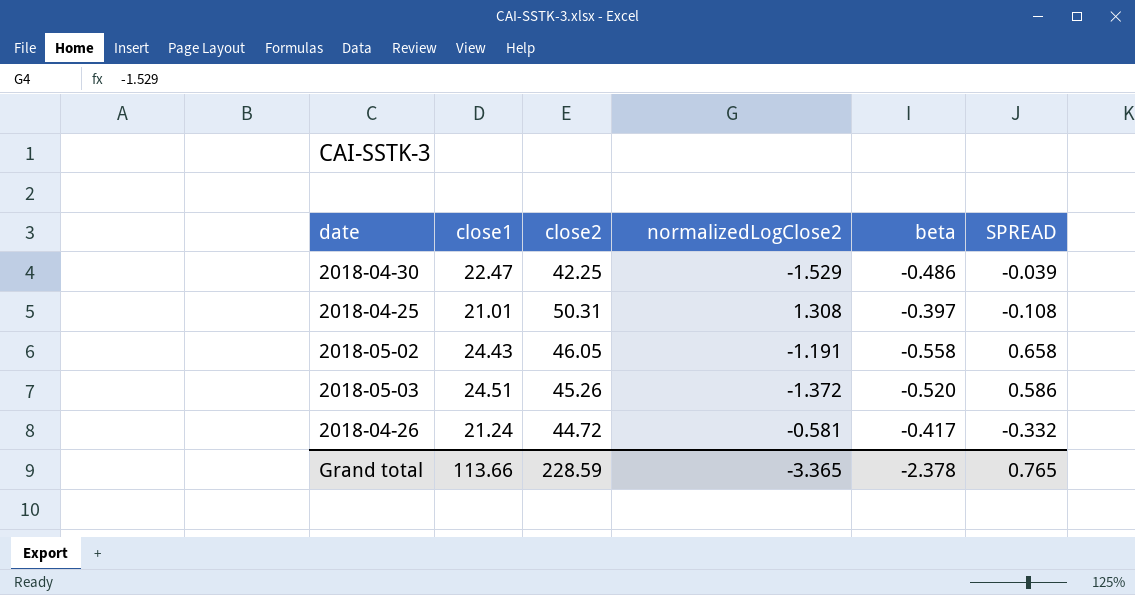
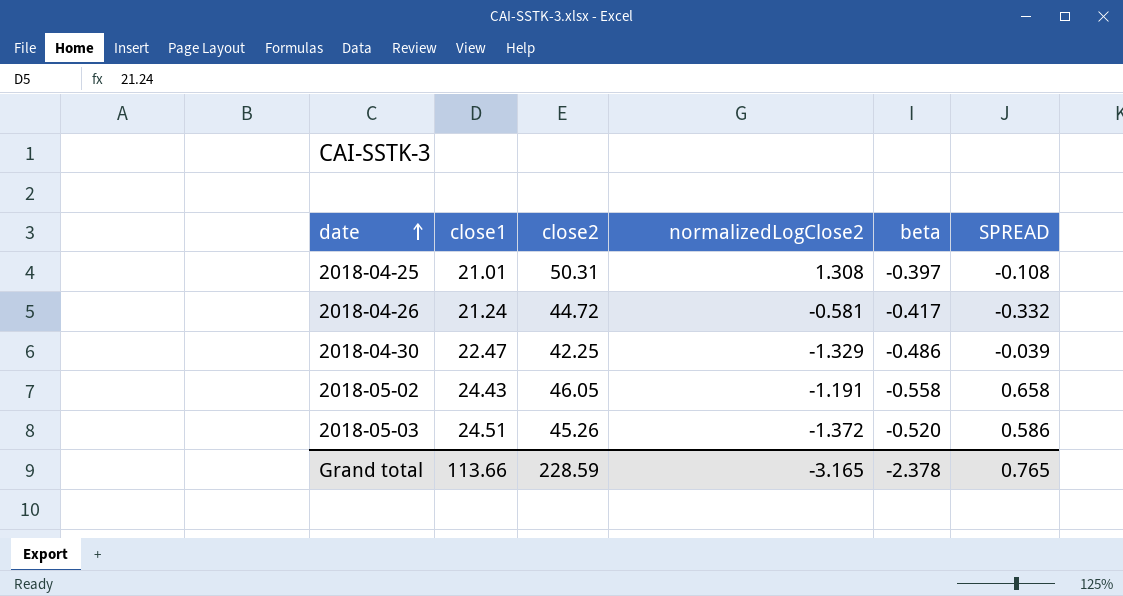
row order: none -> date ascending
2018-04-30 | normalizedLogClose2: -1.529 -> -1.329
Grand total | normalizedLogClose2: -3.365 -> -3.165

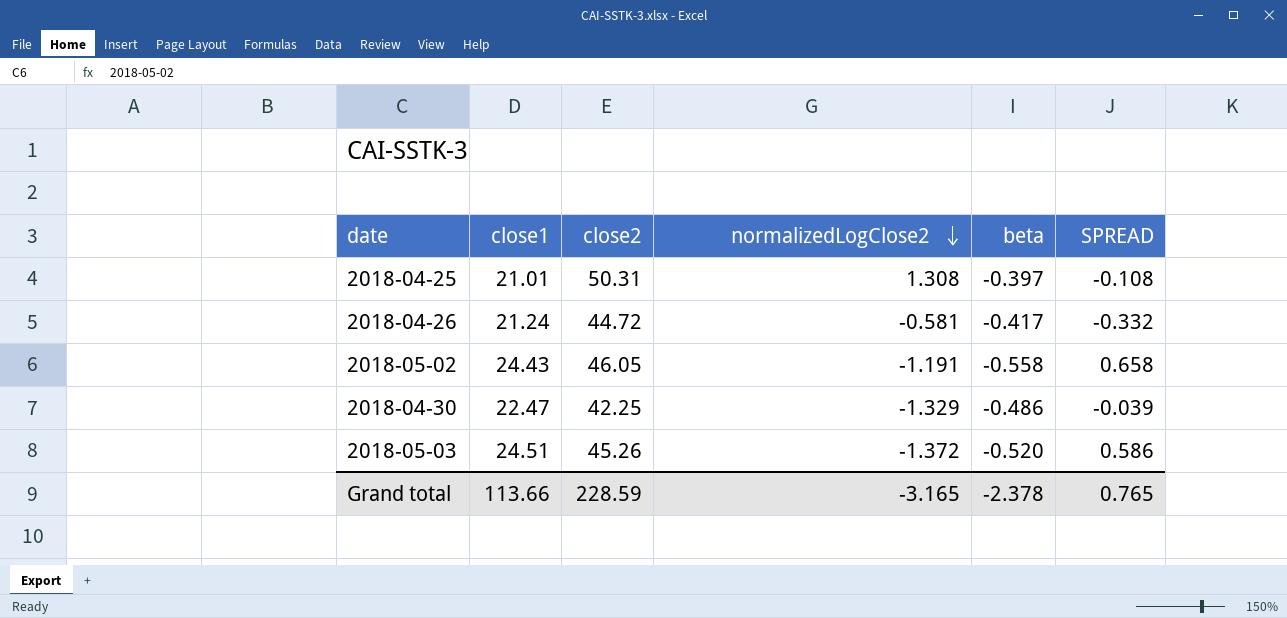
row order: date ascending -> normalizedLogClose2 descending

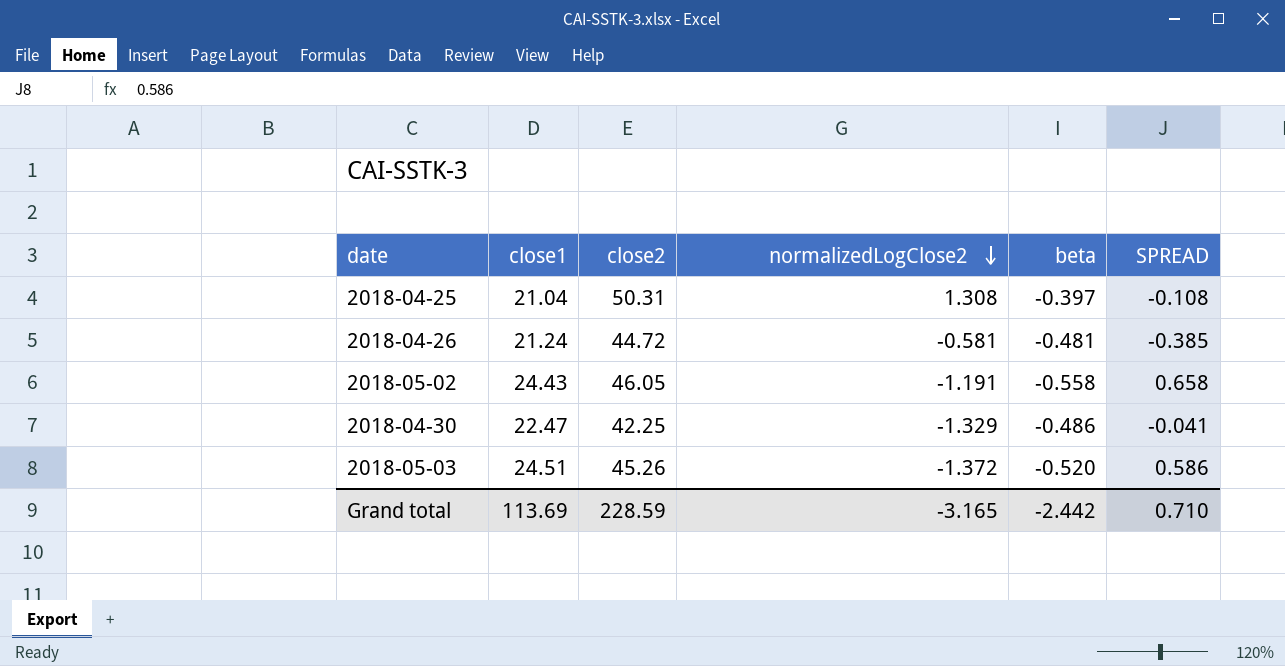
2018-04-25 | close1: 21.01 -> 21.04
2018-04-26 | beta: -0.417 -> -0.481
2018-04-26 | SPREAD: -0.332 -> -0.385
2018-04-30 | SPREAD: -0.039 -> -0.041
Grand total | close1: 113.66 -> 113.69
Grand total | beta: -2.378 -> -2.442
Grand total | SPREAD: 0.765 -> 0.710

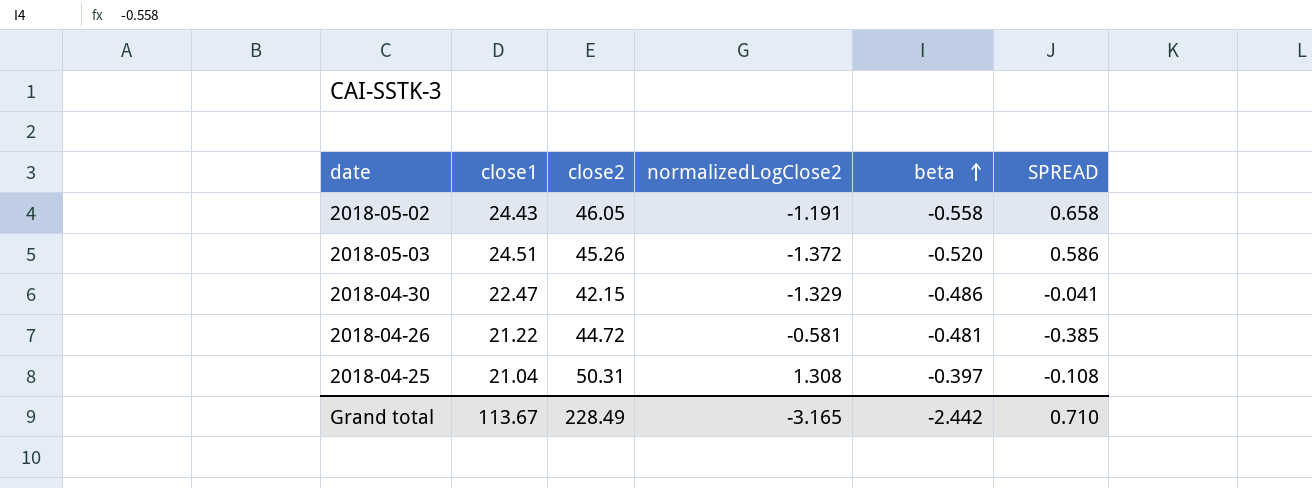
row order: normalizedLogClose2 descending -> beta ascending
2018-04-30 | close2: 42.25 -> 42.15
2018-04-26 | close1: 21.24 -> 21.22
Grand total | close1: 113.69 -> 113.67
Grand total | close2: 228.59 -> 228.49

